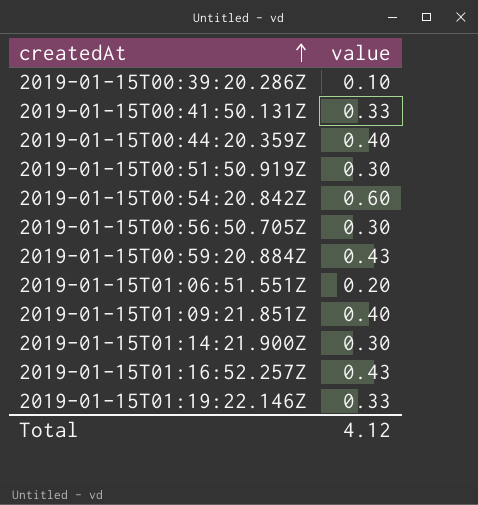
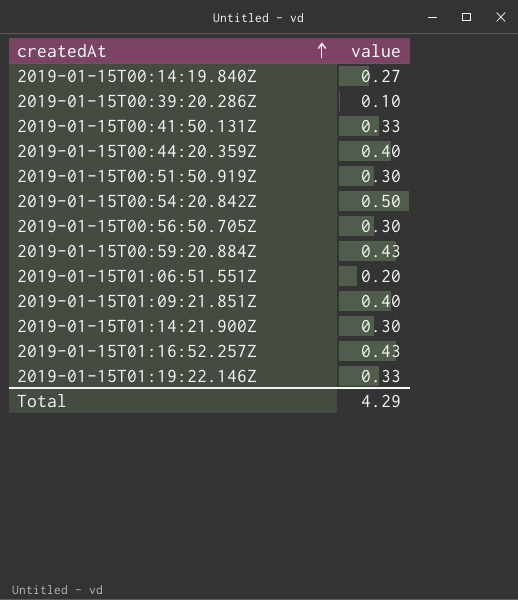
row 2019-01-15T00:14:19.840Z: none -> 0.27
2019-01-15T00:54:20.842Z | value: 0.60 -> 0.50
Total | value: 4.12 -> 4.29

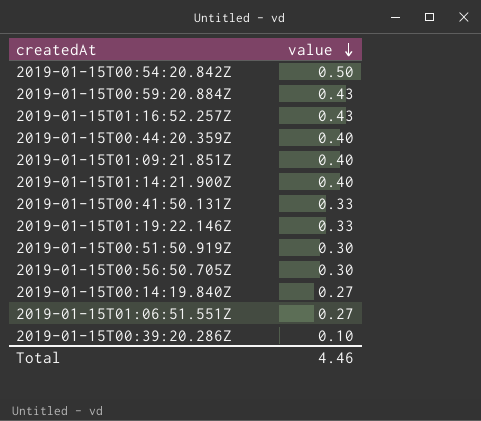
row order: createdAt ascending -> value descending
2019-01-15T01:14:21.900Z | value: 0.30 -> 0.40
2019-01-15T01:06:51.551Z | value: 0.20 -> 0.27
Total | value: 4.29 -> 4.46

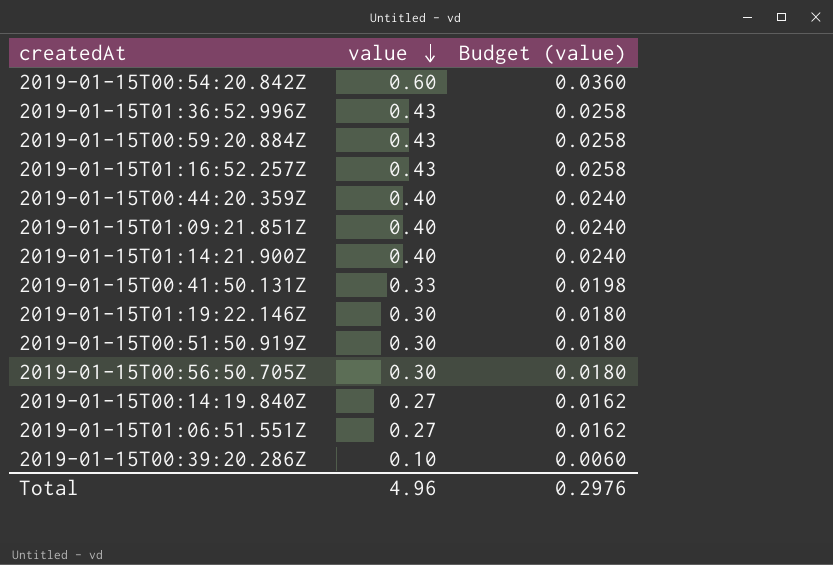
column Budget (value) | formula: none -> [value] * 0.06
2019-01-15T00:54:20.842Z | value: 0.50 -> 0.60
row 2019-01-15T01:36:52.996Z: none -> 0.43 | 0.0258
2019-01-15T01:19:22.146Z | value: 0.33 -> 0.30
Total | value: 4.46 -> 4.96

